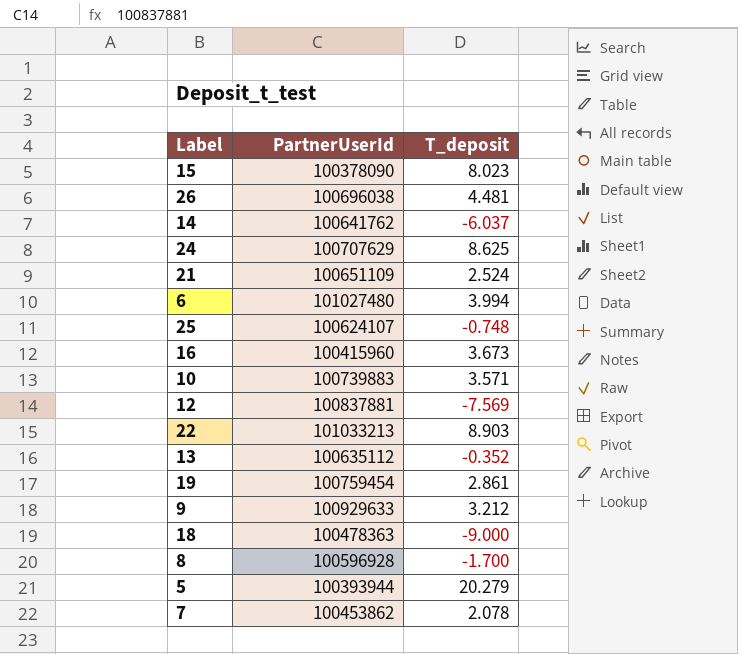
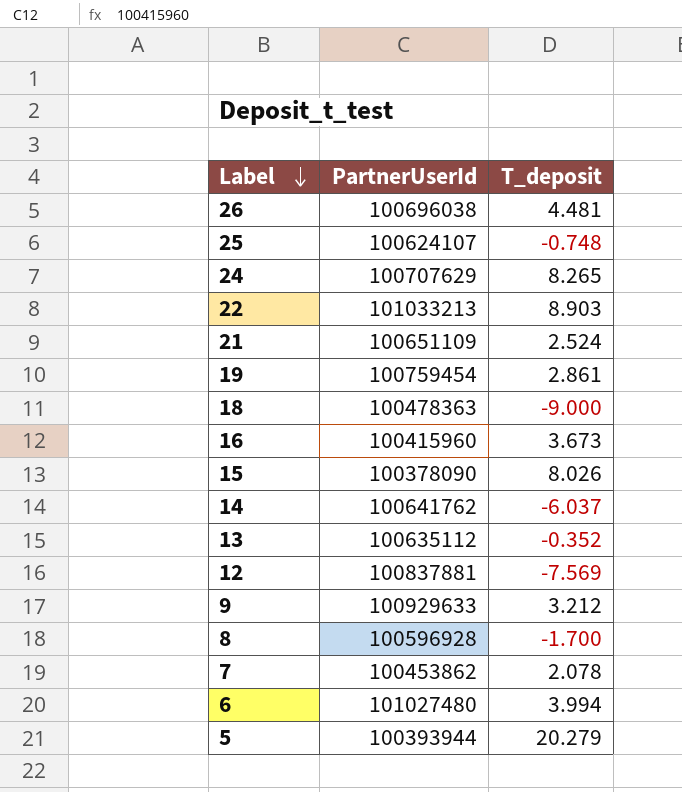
row order: none -> Label descending
row 10: 100739883 | 3.571 -> none
24 | T_deposit: 8.625 -> 8.265
15 | T_deposit: 8.023 -> 8.026

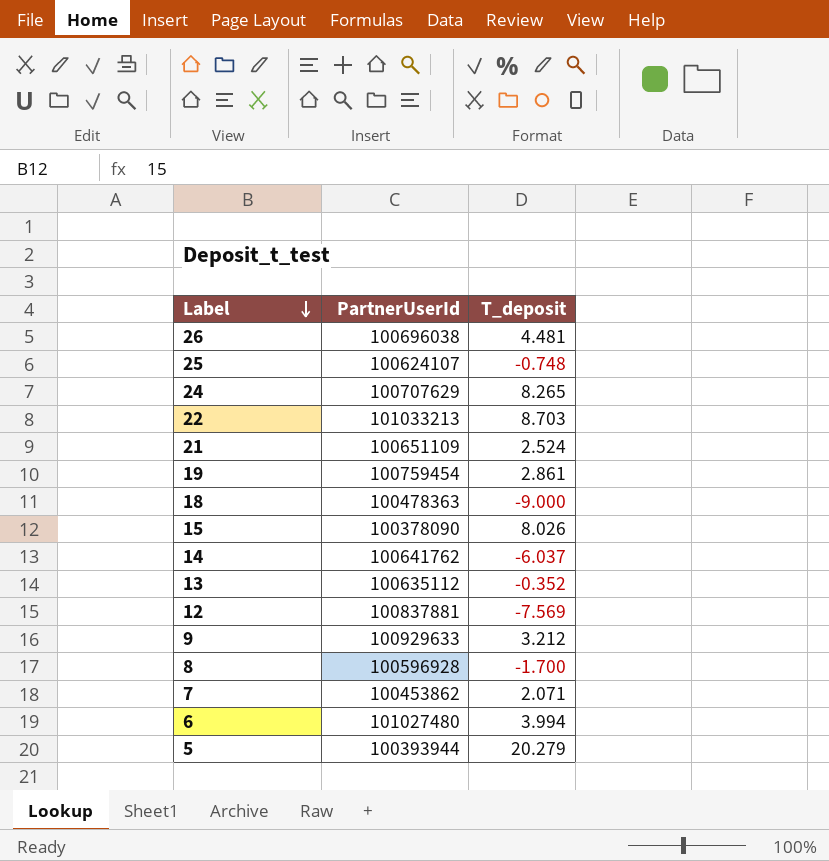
row 16: 100415960 | 3.673 -> none
22 | T_deposit: 8.903 -> 8.703
7 | T_deposit: 2.078 -> 2.071

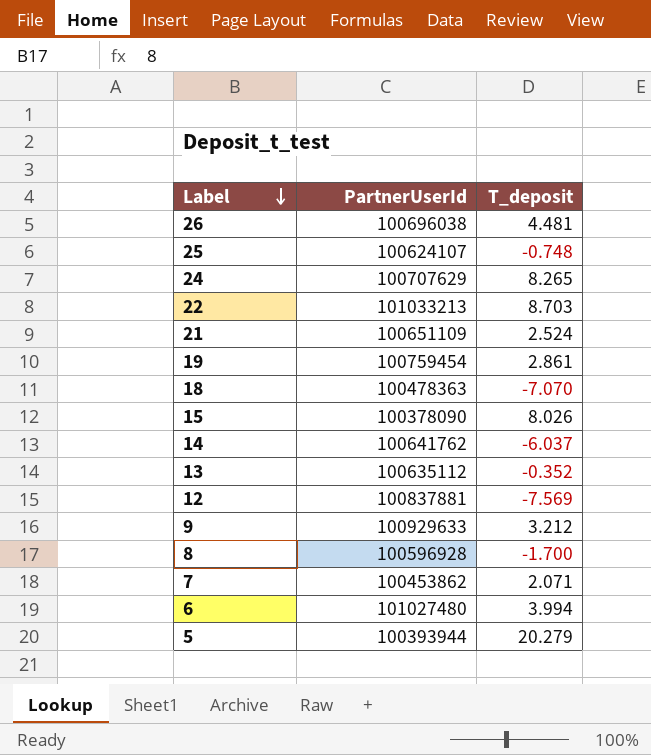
18 | T_deposit: -9.000 -> -7.070

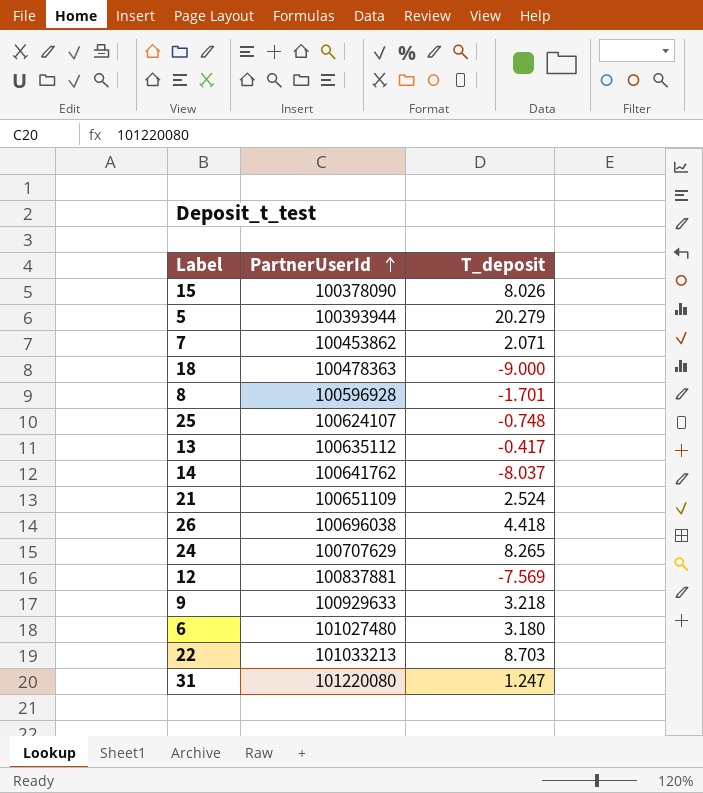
row order: Label descending -> PartnerUserId ascending
row 19: 100759454 | 2.861 -> none
18 | T_deposit: -7.070 -> -9.000
8 | T_deposit: -1.700 -> -1.701
13 | T_deposit: -0.352 -> -0.417
14 | T_deposit: -6.037 -> -8.037
26 | T_deposit: 4.481 -> 4.418
9 | T_deposit: 3.212 -> 3.218
6 | T_deposit: 3.994 -> 3.180
row 31: none -> 101220080 | 1.247

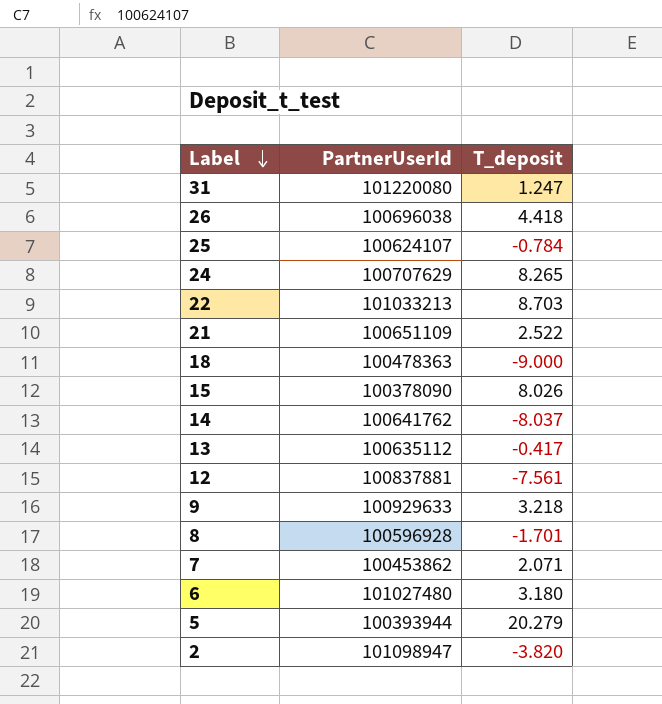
row order: PartnerUserId ascending -> Label descending
25 | T_deposit: -0.748 -> -0.784
21 | T_deposit: 2.524 -> 2.522
12 | T_deposit: -7.569 -> -7.561
row 2: none -> 101098947 | -3.820

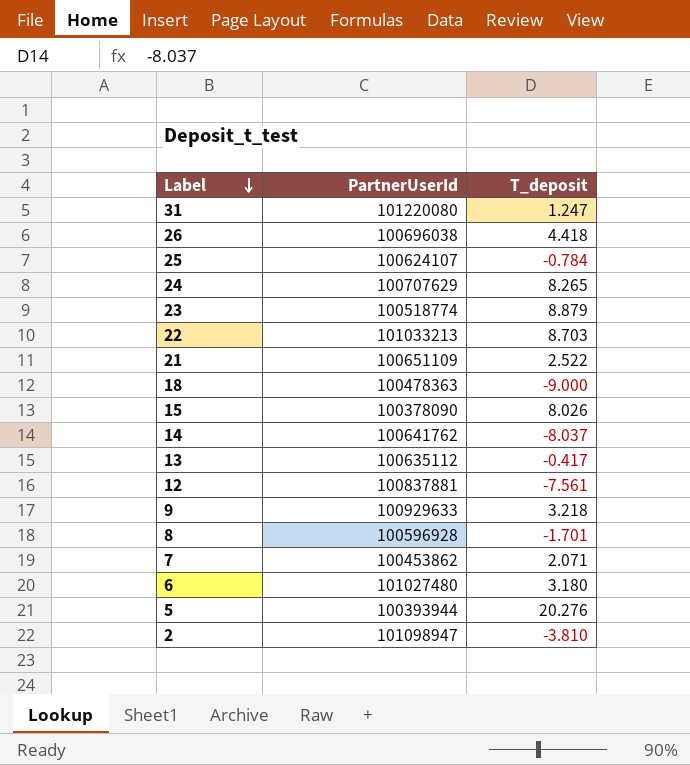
row 23: none -> 100518774 | 8.879
5 | T_deposit: 20.279 -> 20.276
2 | T_deposit: -3.820 -> -3.810

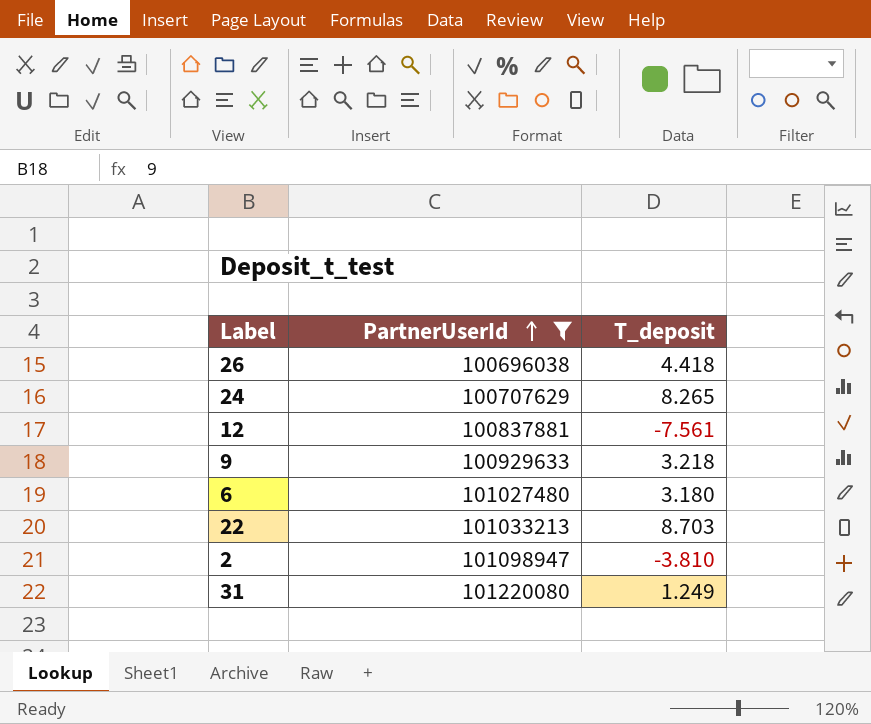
filter: none -> PartnerUserId >= 100696038
row order: Label descending -> PartnerUserId ascending
31 | T_deposit: 1.247 -> 1.249

